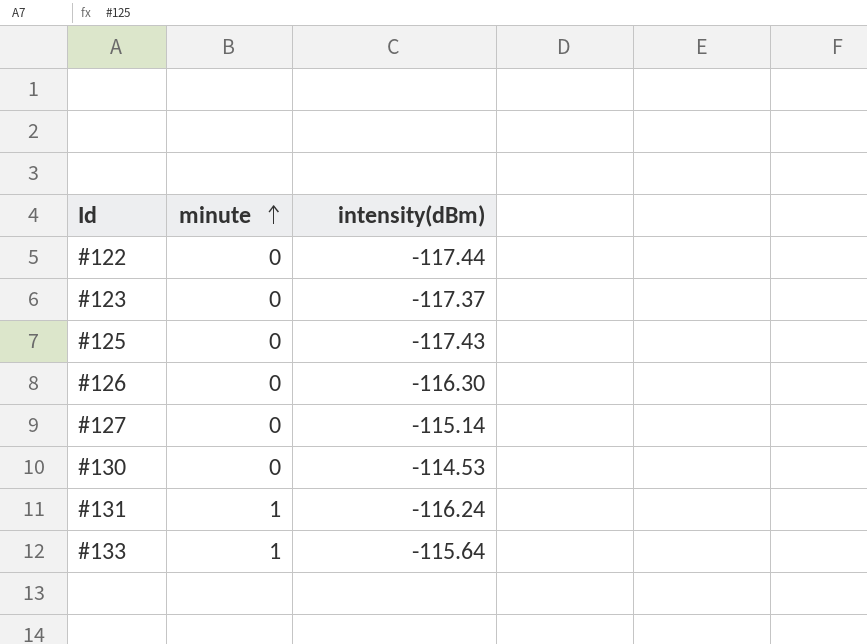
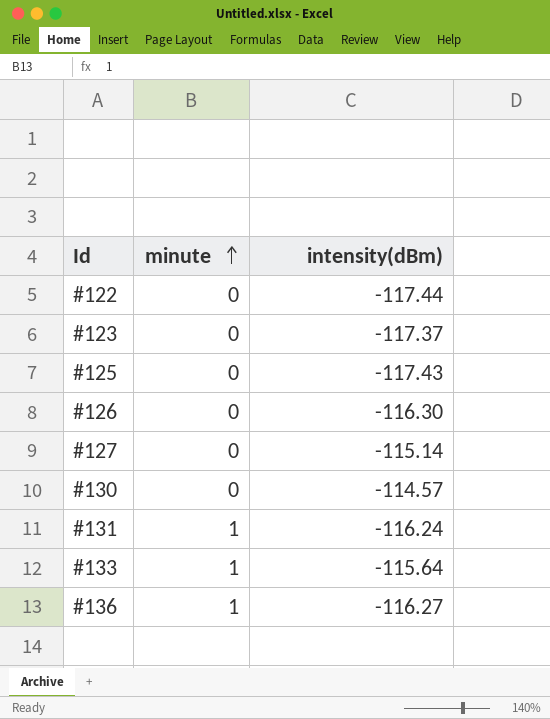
#130 | intensity(dBm): -114.53 -> -114.57
row #136: none -> 1 | -116.27

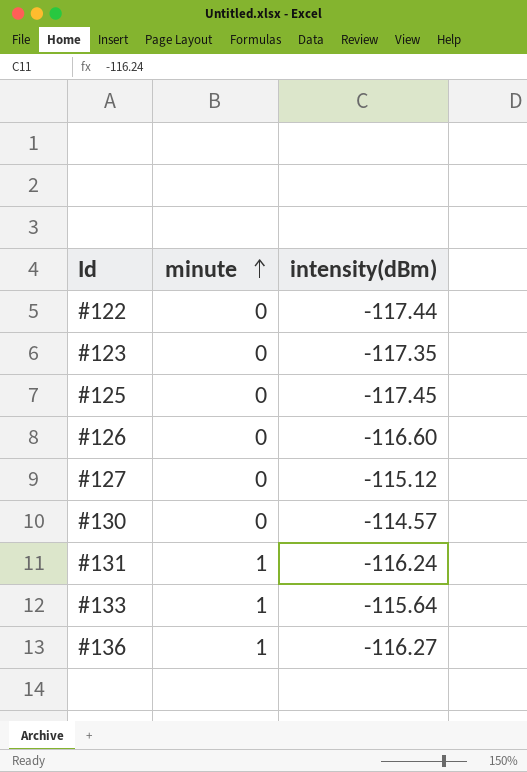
#123 | intensity(dBm): -117.37 -> -117.35
#125 | intensity(dBm): -117.43 -> -117.45
#126 | intensity(dBm): -116.30 -> -116.60
#127 | intensity(dBm): -115.14 -> -115.12

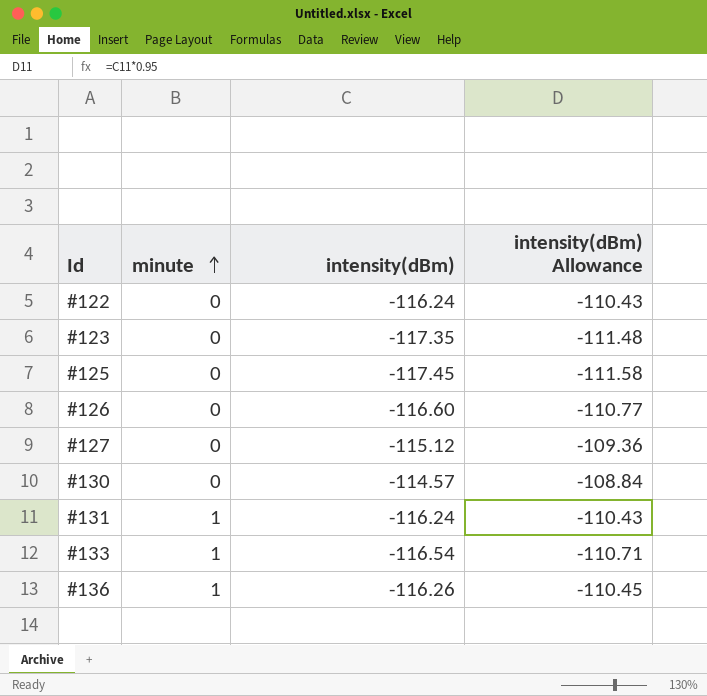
column intensity(dBm) Allowance | formula: none -> [intensity(dBm)] * 0.95
#122 | intensity(dBm): -117.44 -> -116.24
#133 | intensity(dBm): -115.64 -> -116.54
#136 | intensity(dBm): -116.27 -> -116.26

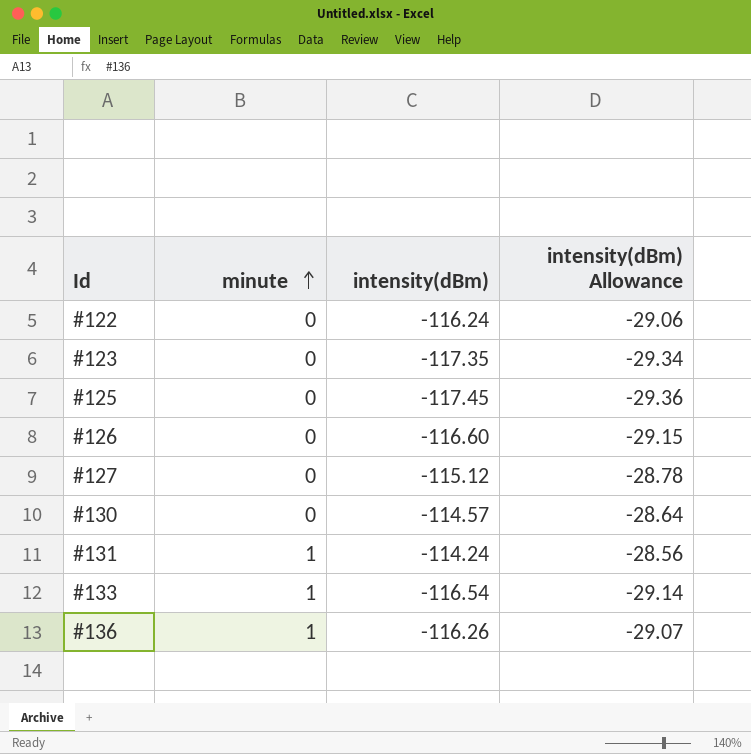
column intensity(dBm) Allowance | formula: [intensity(dBm)] * 0.95 -> [intensity(dBm)] * 0.25
#131 | intensity(dBm): -116.24 -> -114.24

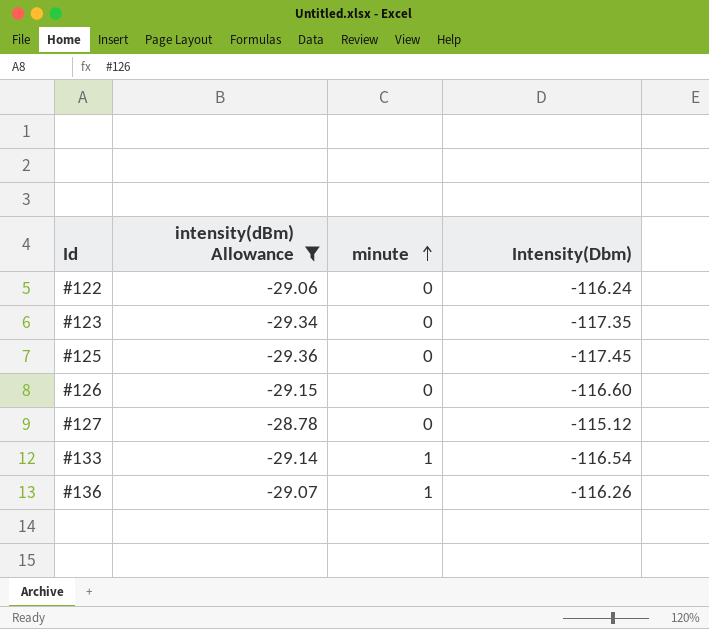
filter: none -> intensity(dBm) Allowance <= -28.78
column intensity(dBm) Allowance | position: 4 -> 2
column name: intensity(dBm) -> Intensity(Dbm)

